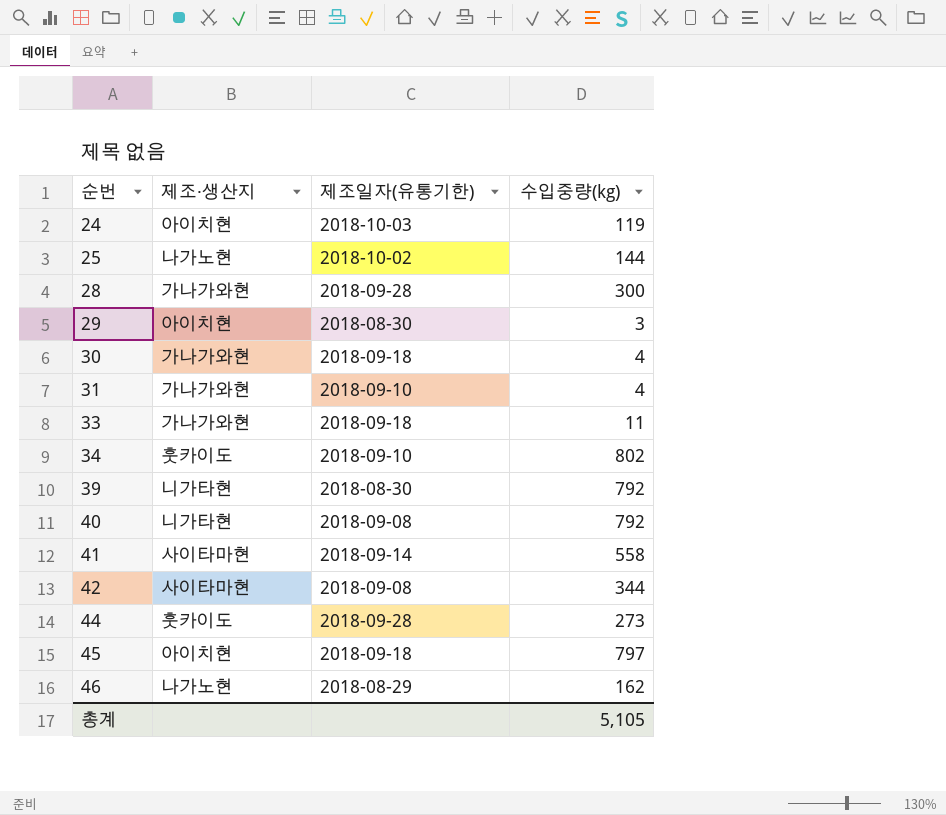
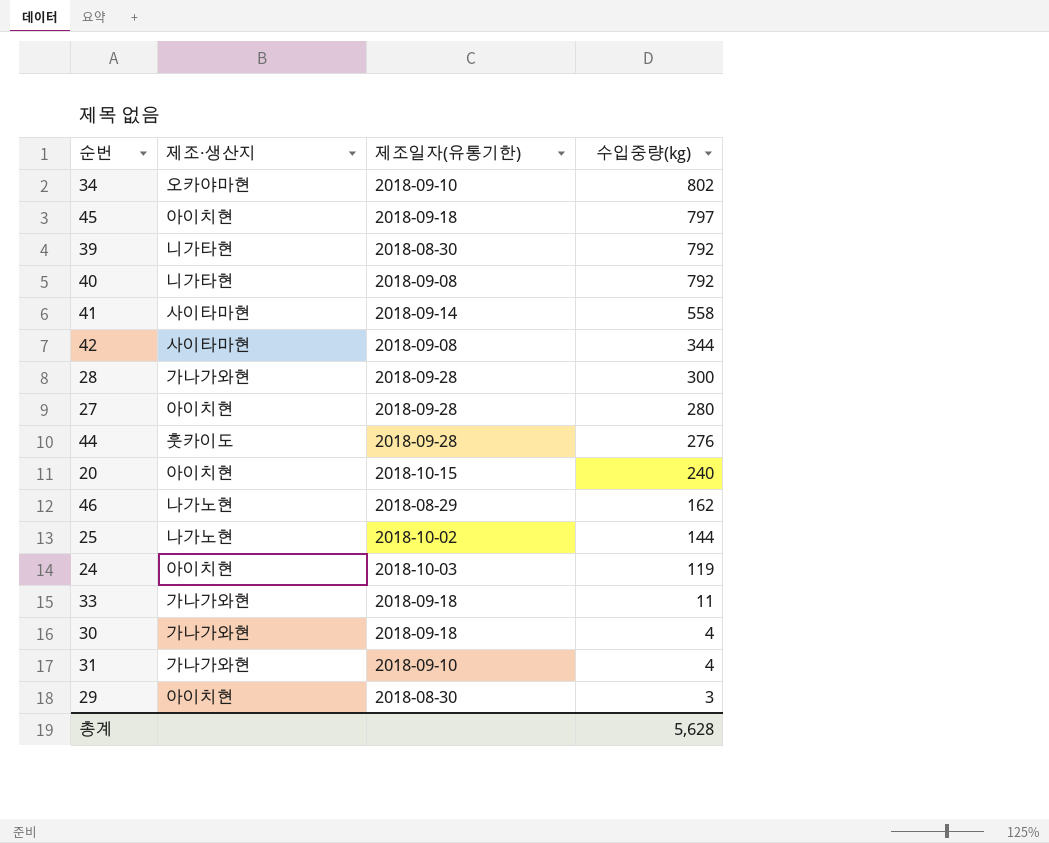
row order: 순번 ascending -> 수입중량(kg) descending
34 | 제조·생산지: 훗카이도 -> 오카야마현
row 27: none -> 아이치현 | 2018-09-28 | 280
44 | 수입중량(kg): 273 -> 276
row 20: none -> 아이치현 | 2018-10-15 | 240
총계 | 수입중량(kg): 5,105 -> 5,628

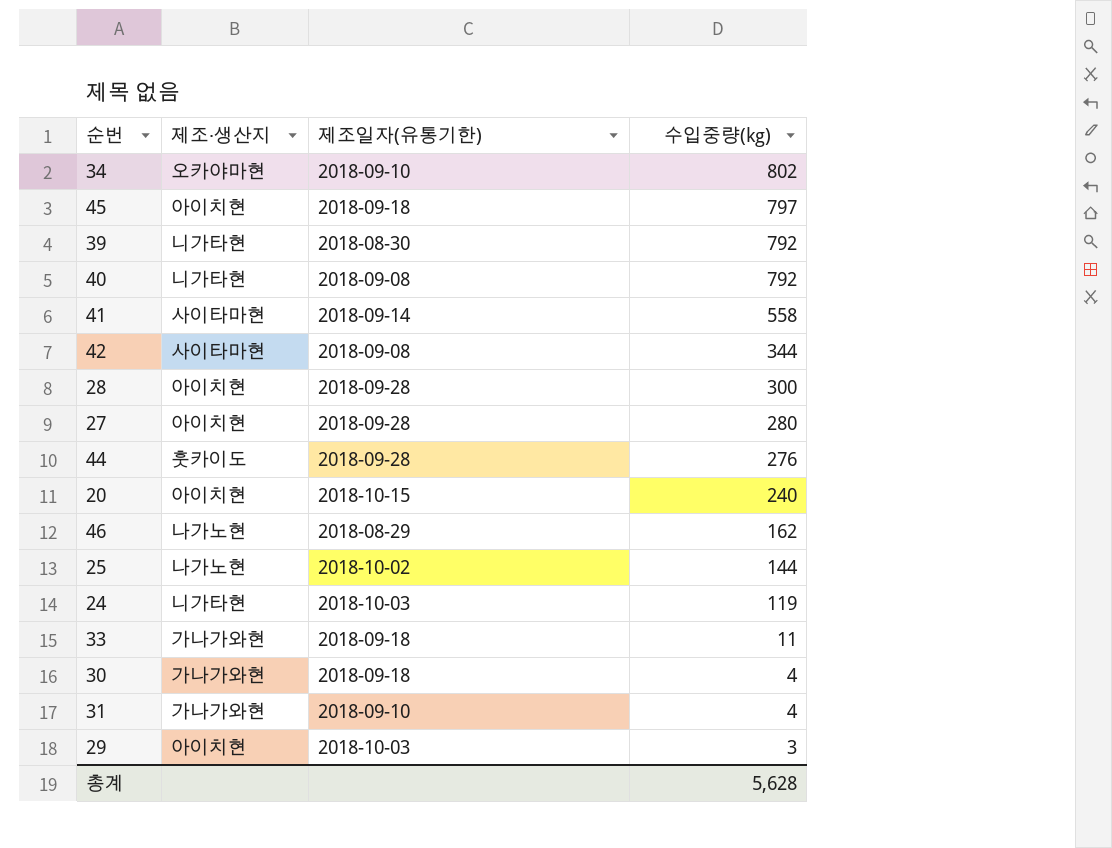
28 | 제조·생산지: 가나가와현 -> 아이치현
24 | 제조·생산지: 아이치현 -> 니가타현
29 | 제조일자(유통기한): 2018-08-30 -> 2018-10-03

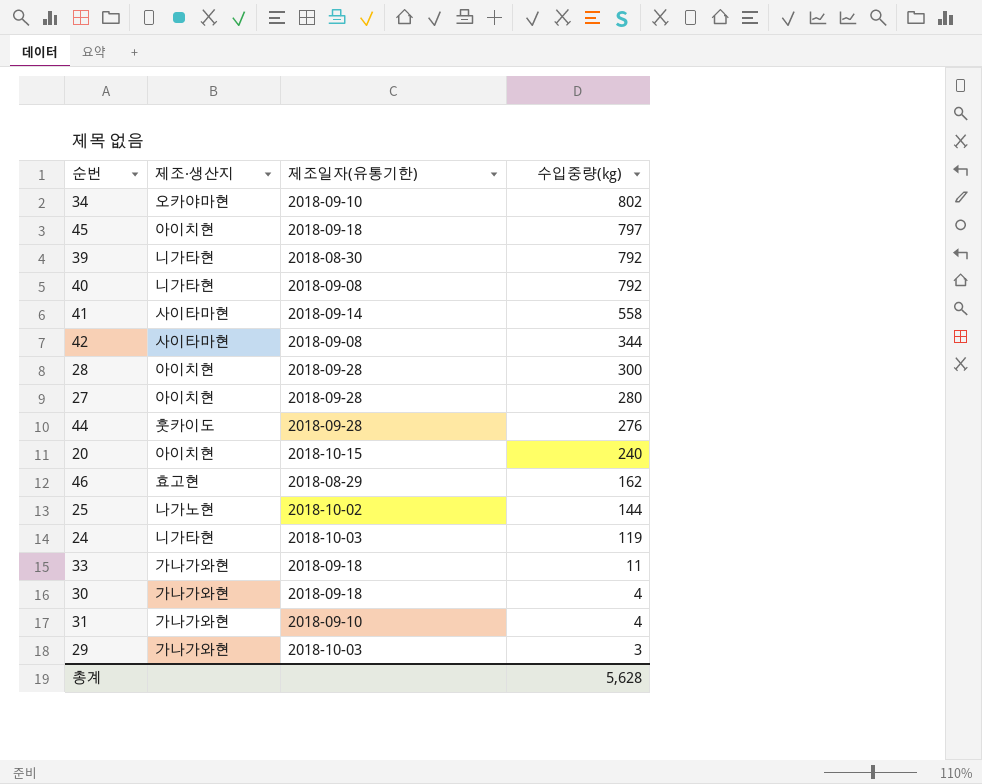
46 | 제조·생산지: 나가노현 -> 효고현
29 | 제조·생산지: 아이치현 -> 가나가와현

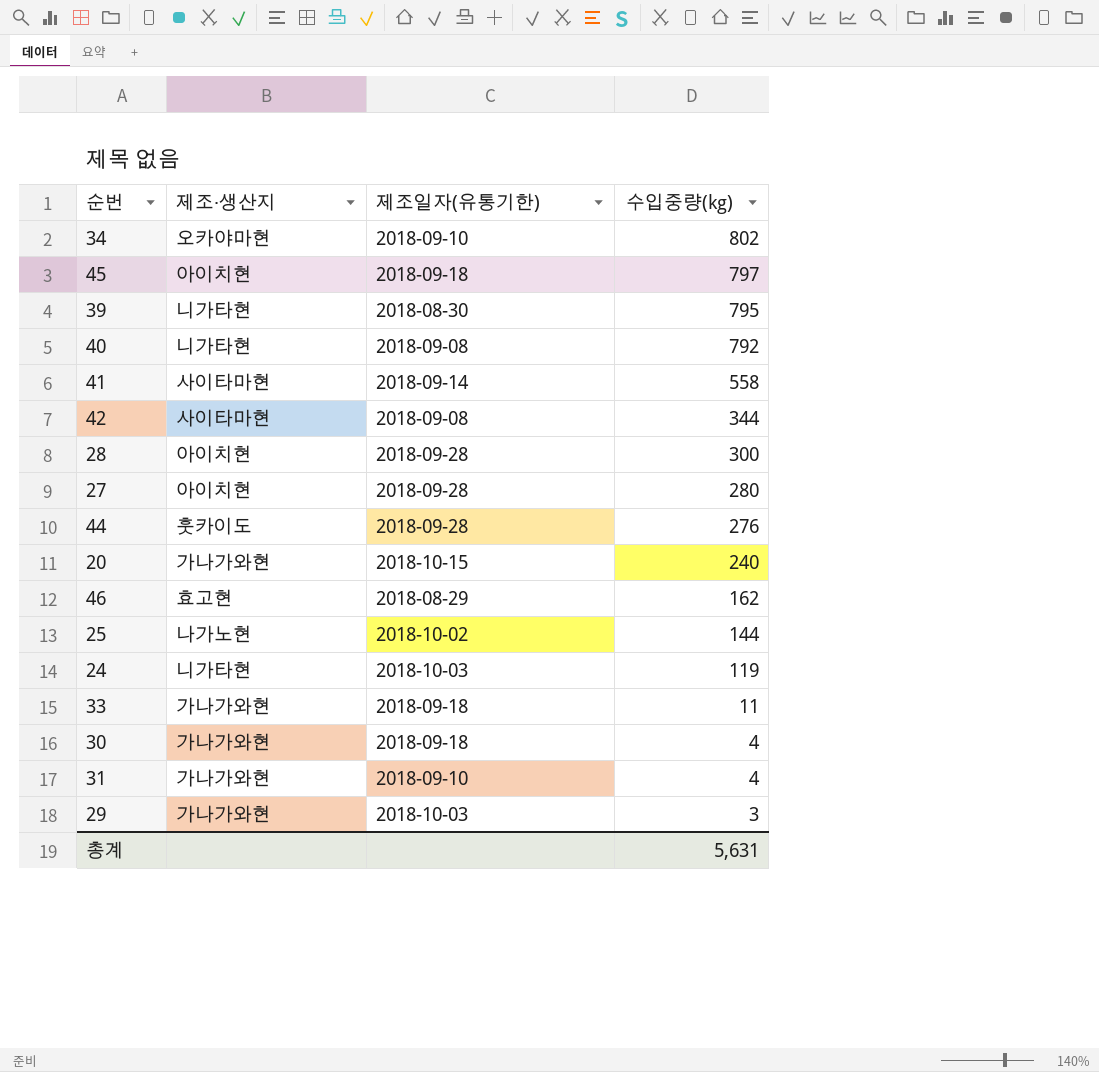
39 | 수입중량(kg): 792 -> 795
20 | 제조·생산지: 아이치현 -> 가나가와현
총계 | 수입중량(kg): 5,628 -> 5,631

